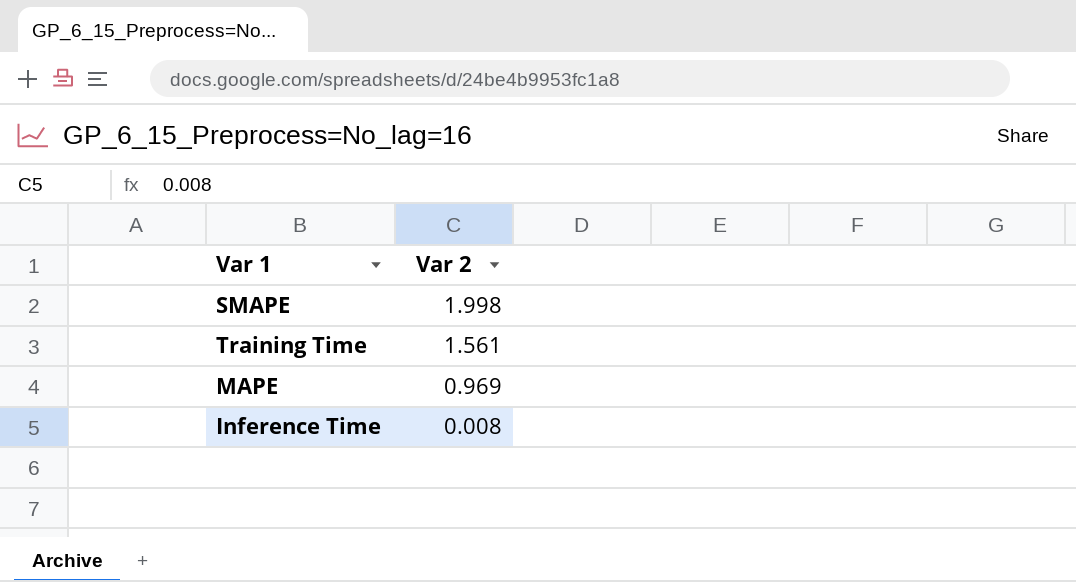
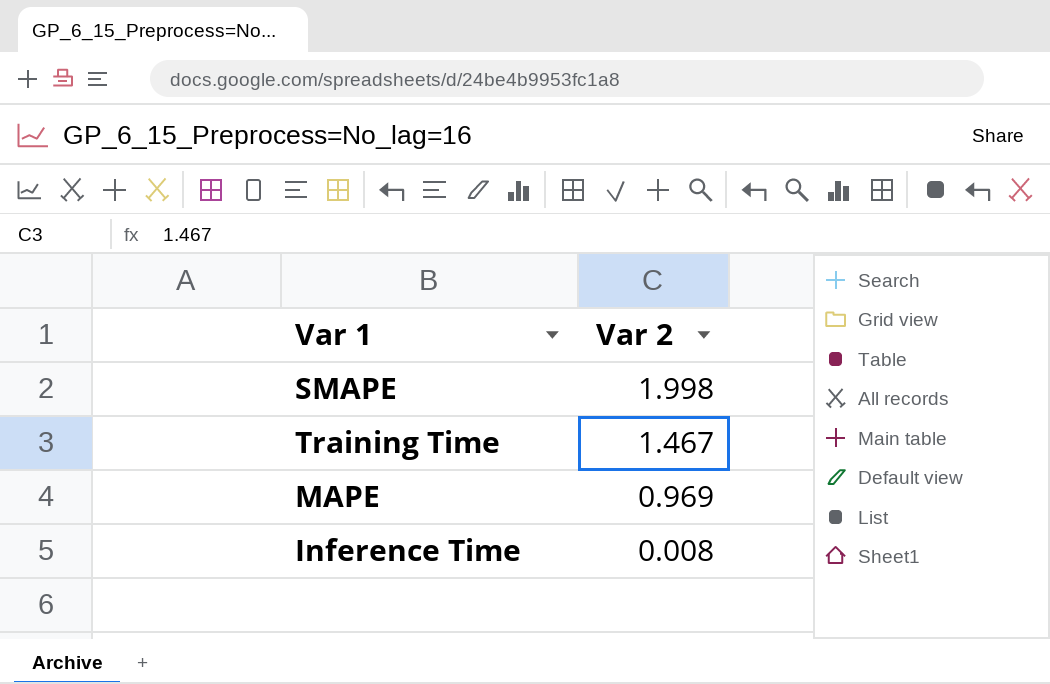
Training Time | Var 2: 1.561 -> 1.467

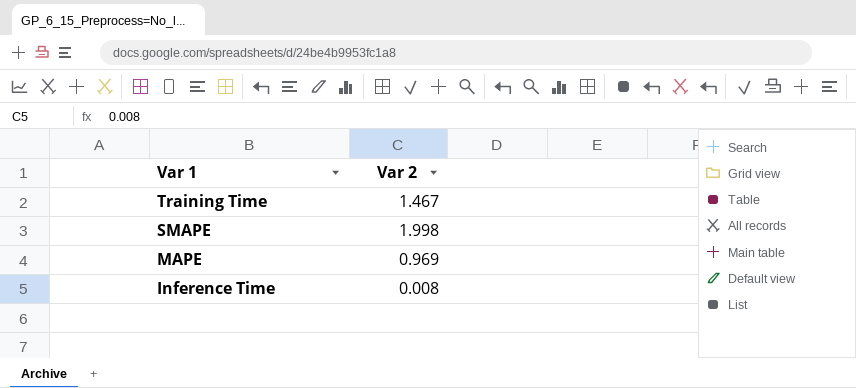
row order: Var 2 descending -> Var 1 descending

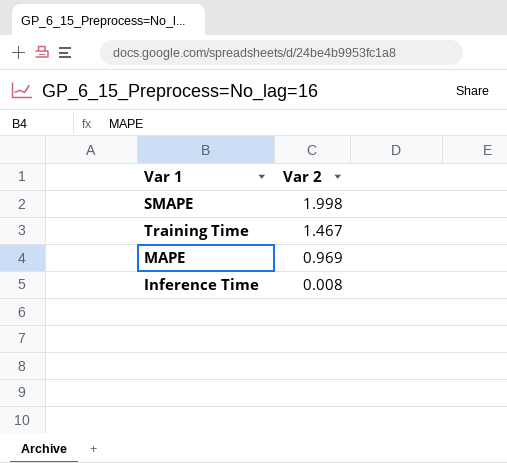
row order: Var 1 descending -> Var 2 descending

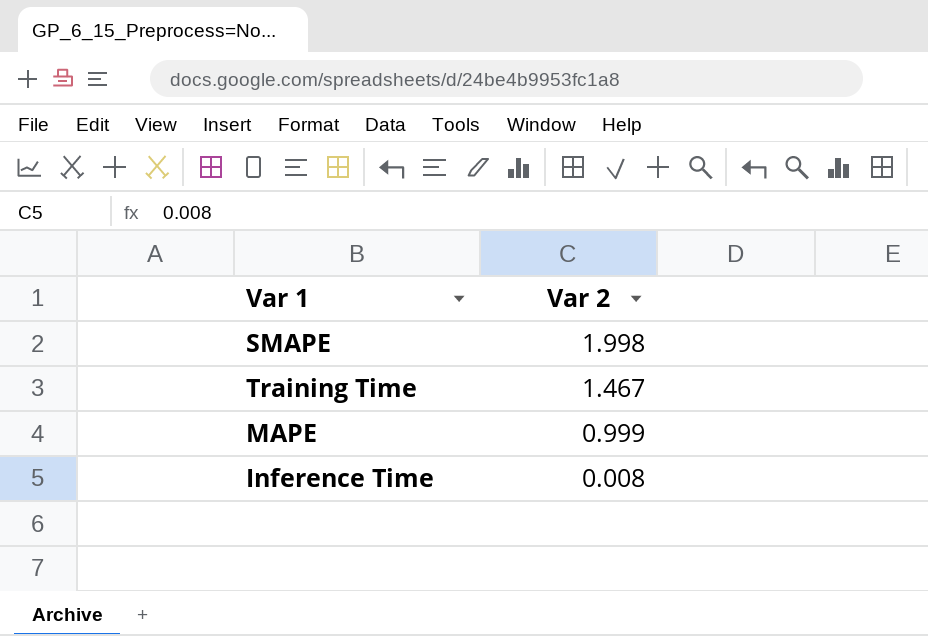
MAPE | Var 2: 0.969 -> 0.999

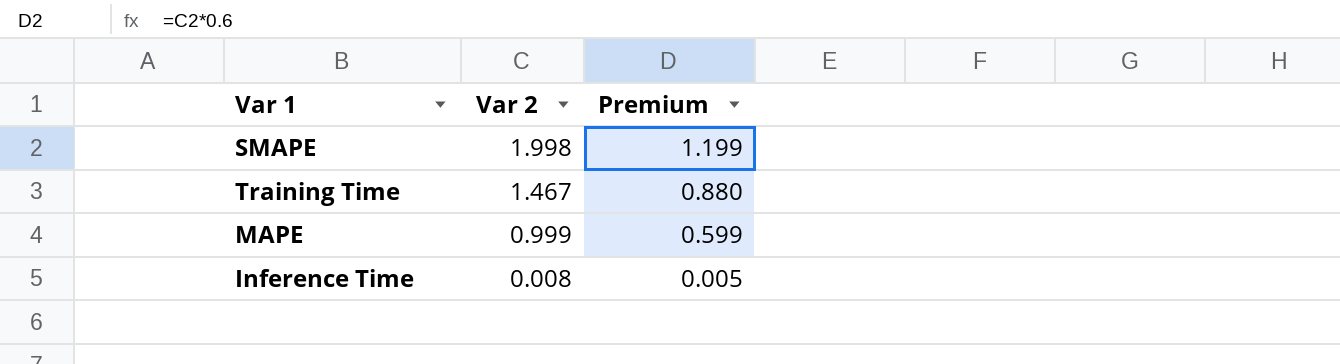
column Premium | formula: none -> [Var 2] * 0.6

